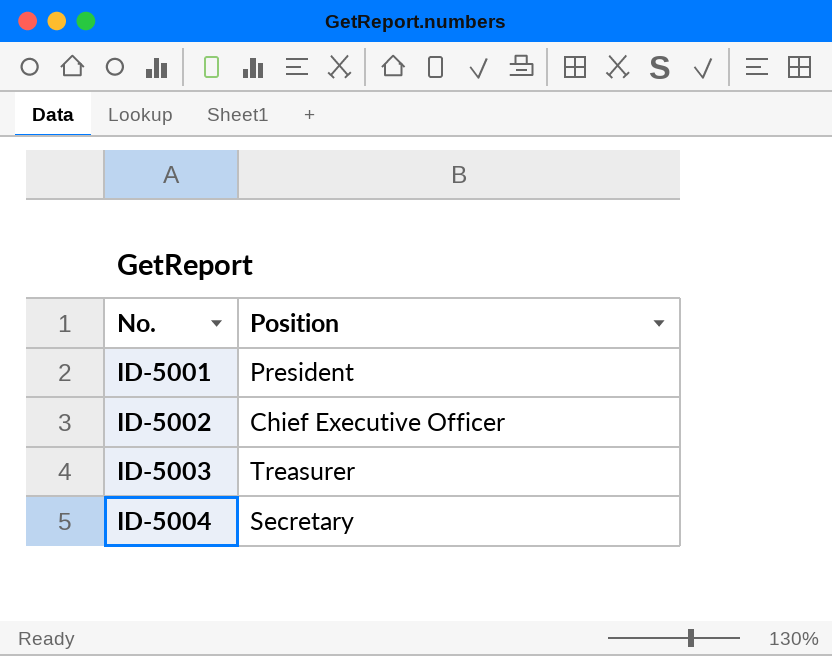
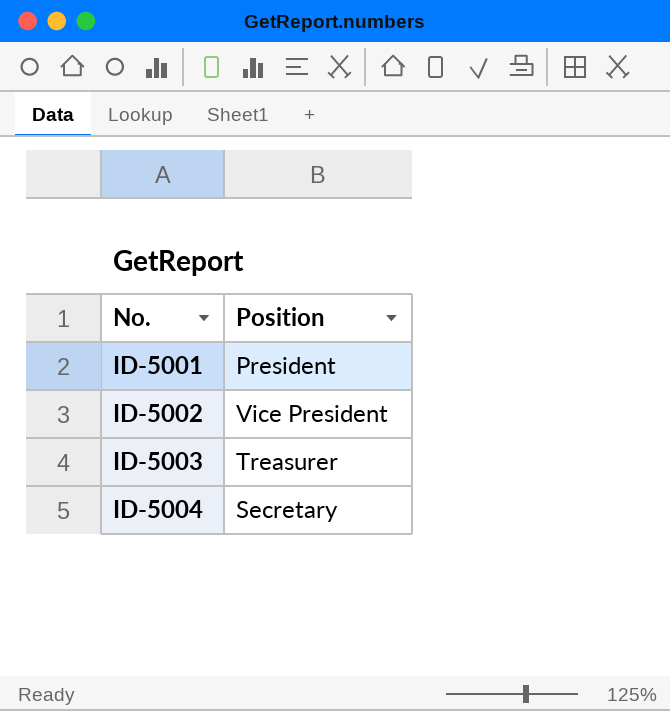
ID-5002 | Position: Chief Executive Officer -> Vice President

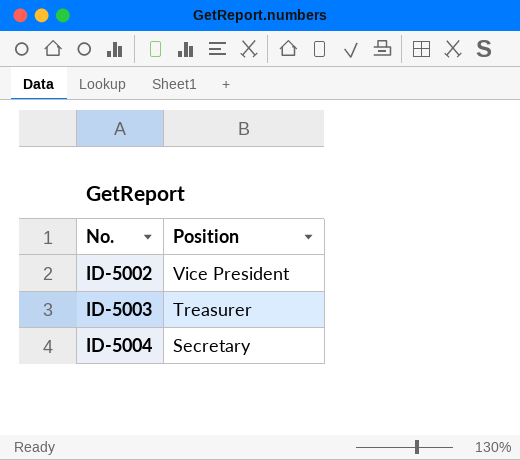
row ID-5001: President -> none

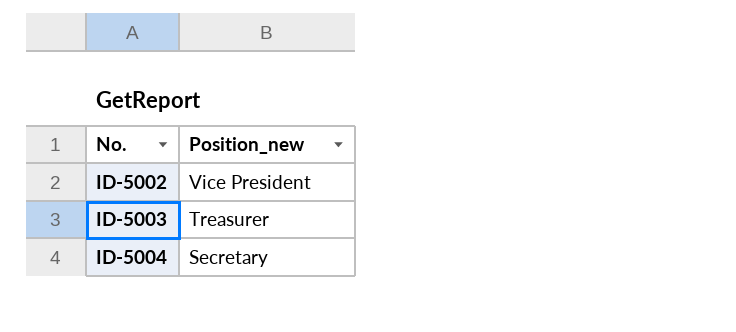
column name: Position -> Position_new

